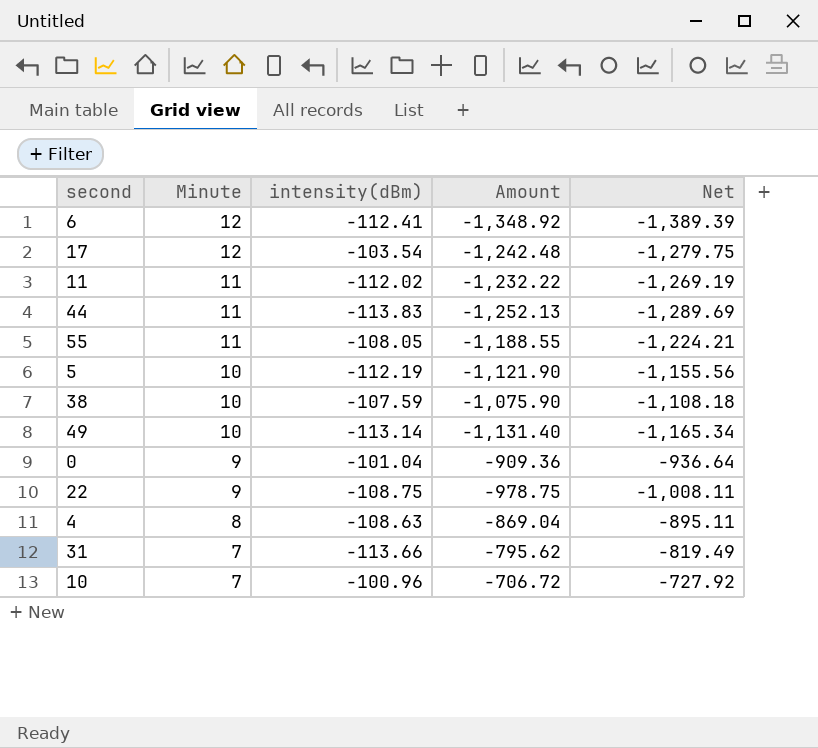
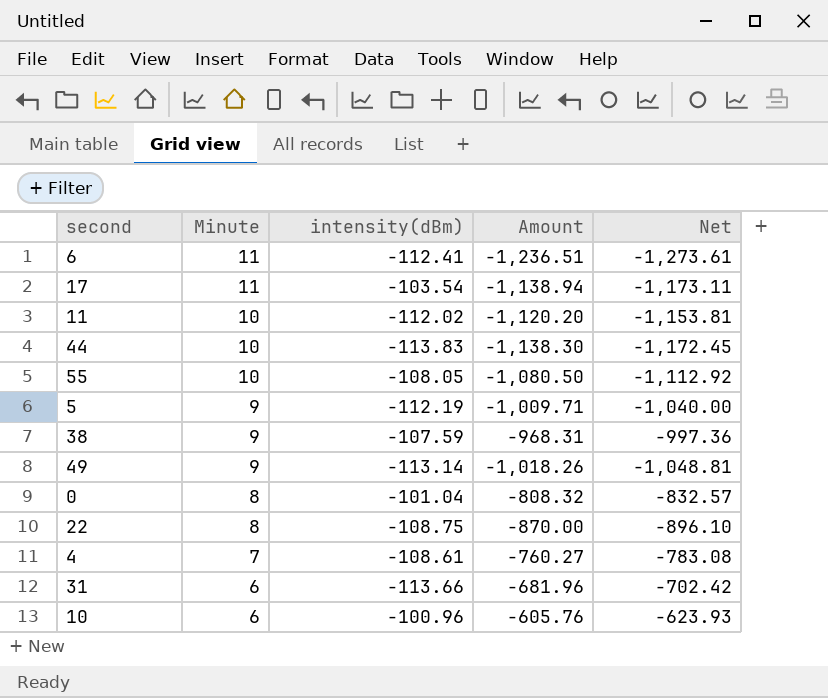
6 | Minute: 12 -> 11
6 | Amount: -1,348.92 -> -1,236.51
6 | Net: -1,389.39 -> -1,273.61
17 | Minute: 12 -> 11
17 | Amount: -1,242.48 -> -1,138.94
17 | Net: -1,279.75 -> -1,173.11
11 | Minute: 11 -> 10
11 | Amount: -1,232.22 -> -1,120.20
11 | Net: -1,269.19 -> -1,153.81
44 | Minute: 11 -> 10
44 | Amount: -1,252.13 -> -1,138.30
44 | Net: -1,289.69 -> -1,172.45
55 | Minute: 11 -> 10
55 | Amount: -1,188.55 -> -1,080.50
55 | Net: -1,224.21 -> -1,112.92
5 | Minute: 10 -> 9
5 | Amount: -1,121.90 -> -1,009.71
5 | Net: -1,155.56 -> -1,040.00
38 | Minute: 10 -> 9
38 | Amount: -1,075.90 -> -968.31
38 | Net: -1,108.18 -> -997.36
49 | Minute: 10 -> 9
49 | Amount: -1,131.40 -> -1,018.26
49 | Net: -1,165.34 -> -1,048.81
0 | Minute: 9 -> 8
0 | Amount: -909.36 -> -808.32
0 | Net: -936.64 -> -832.57
22 | Minute: 9 -> 8
22 | Amount: -978.75 -> -870.00
22 | Net: -1,008.11 -> -896.10
4 | Minute: 8 -> 7
4 | intensity(dBm): -108.63 -> -108.61
4 | Amount: -869.04 -> -760.27
4 | Net: -895.11 -> -783.08
31 | Minute: 7 -> 6
31 | Amount: -795.62 -> -681.96
31 | Net: -819.49 -> -702.42
10 | Minute: 7 -> 6
10 | Amount: -706.72 -> -605.76
10 | Net: -727.92 -> -623.93

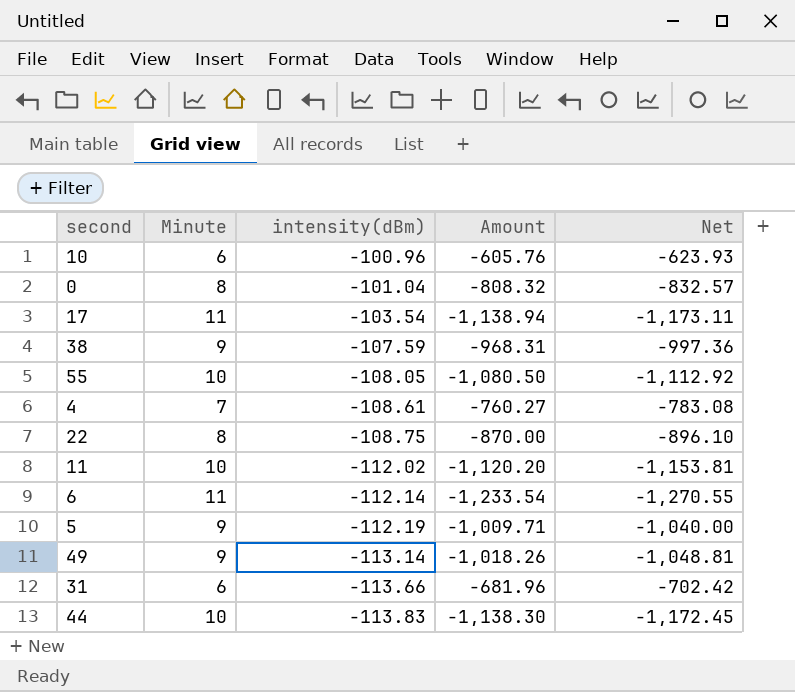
row order: Minute descending -> intensity(dBm) descending
6 | intensity(dBm): -112.41 -> -112.14
6 | Amount: -1,236.51 -> -1,233.54
6 | Net: -1,273.61 -> -1,270.55

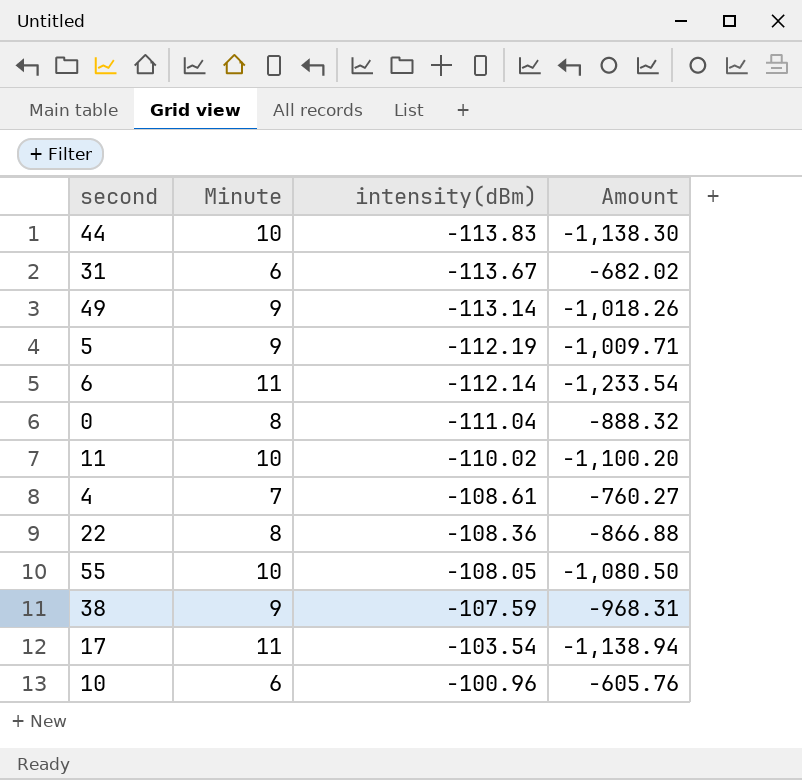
row order: intensity(dBm) descending -> intensity(dBm) ascending
column Net | formula: [Amount] * 1.03 -> none
31 | intensity(dBm): -113.66 -> -113.67
31 | Amount: -681.96 -> -682.02
0 | intensity(dBm): -101.04 -> -111.04
0 | Amount: -808.32 -> -888.32
11 | intensity(dBm): -112.02 -> -110.02
11 | Amount: -1,120.20 -> -1,100.20
22 | intensity(dBm): -108.75 -> -108.36
22 | Amount: -870.00 -> -866.88

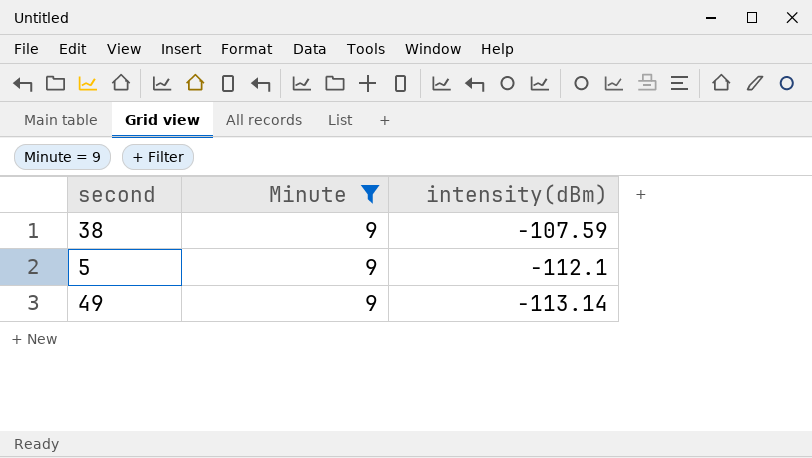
filter: none -> Minute = 9
row order: intensity(dBm) ascending -> intensity(dBm) descending
column Amount | formula: [Minute] * [intensity(dBm)] -> none
5 | intensity(dBm): -112.19 -> -112.1

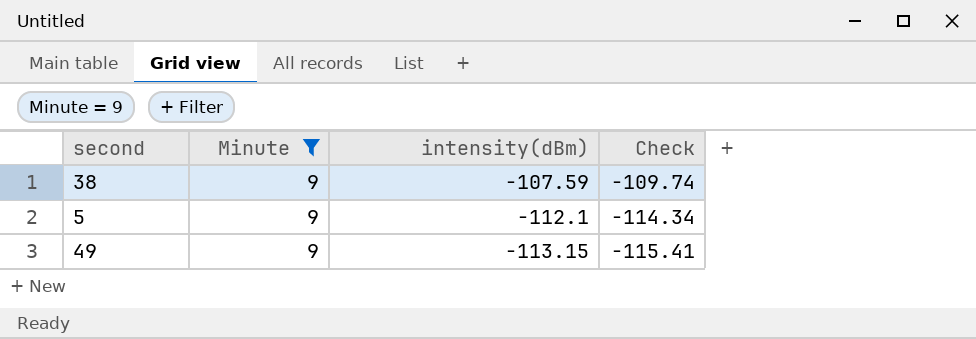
column Check | formula: none -> [intensity(dBm)] * 1.02
49 | intensity(dBm): -113.14 -> -113.15

